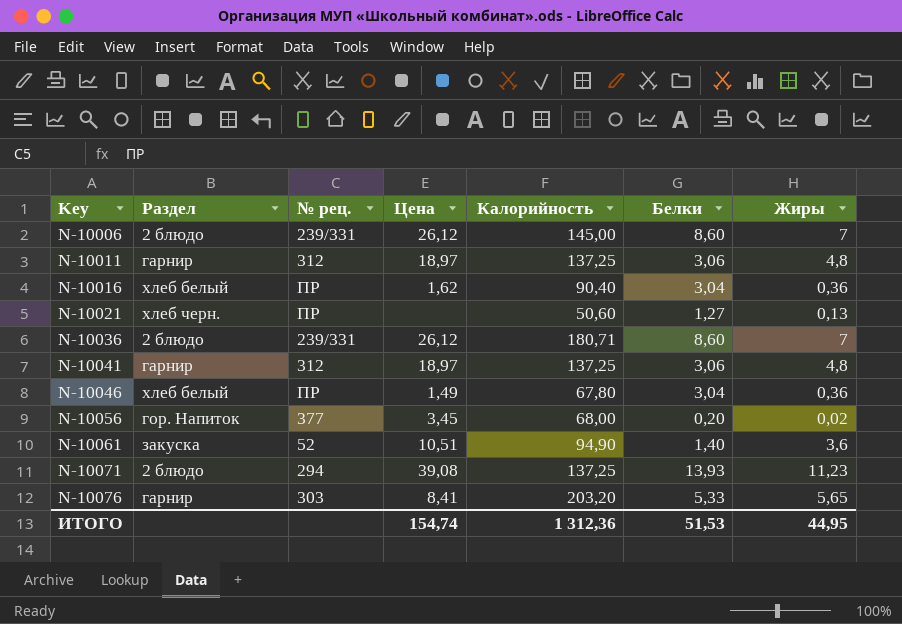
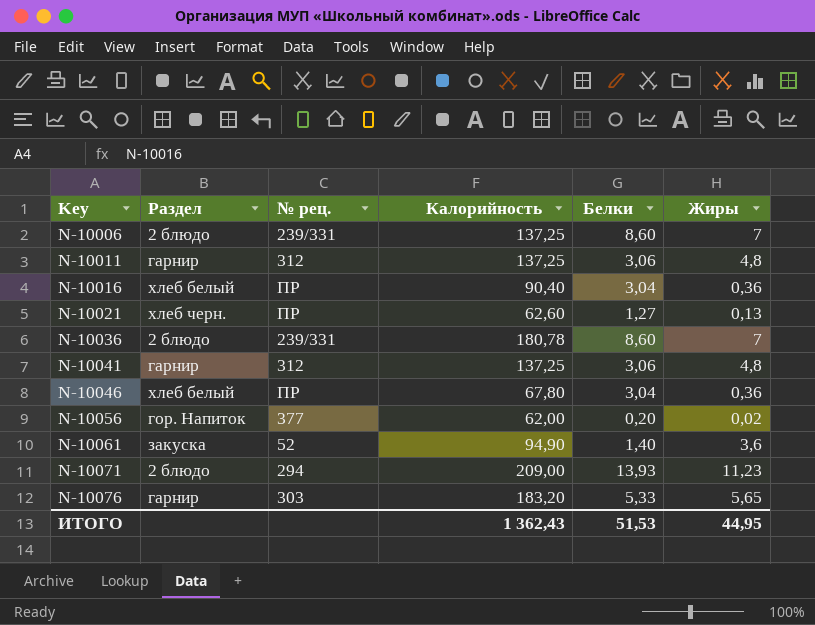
column Цена | position: 4 -> none
N-10006 | Калорийность: 145,00 -> 137,25
N-10021 | Калорийность: 50,60 -> 62,60
N-10036 | Калорийность: 180,71 -> 180,78
N-10056 | Калорийность: 68,00 -> 62,00
N-10071 | Калорийность: 137,25 -> 209,00
N-10076 | Калорийность: 203,20 -> 183,20
ИТОГО | Калорийность: 1 312,36 -> 1 362,43

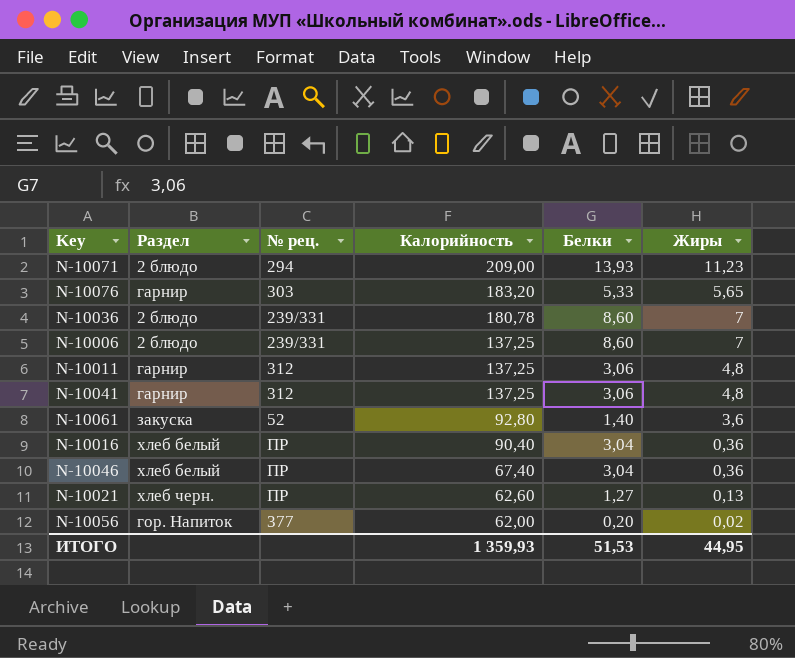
row order: Key ascending -> Калорийность descending
N-10061 | Калорийность: 94,90 -> 92,80
N-10046 | Калорийность: 67,80 -> 67,40
ИТОГО | Калорийность: 1 362,43 -> 1 359,93

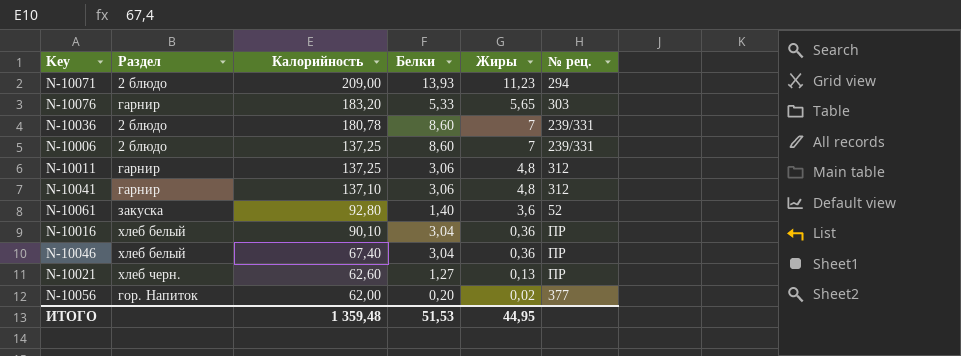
column № рец. | position: 3 -> 6
N-10041 | Калорийность: 137,25 -> 137,10
N-10016 | Калорийность: 90,40 -> 90,10
ИТОГО | Калорийность: 1 359,93 -> 1 359,48

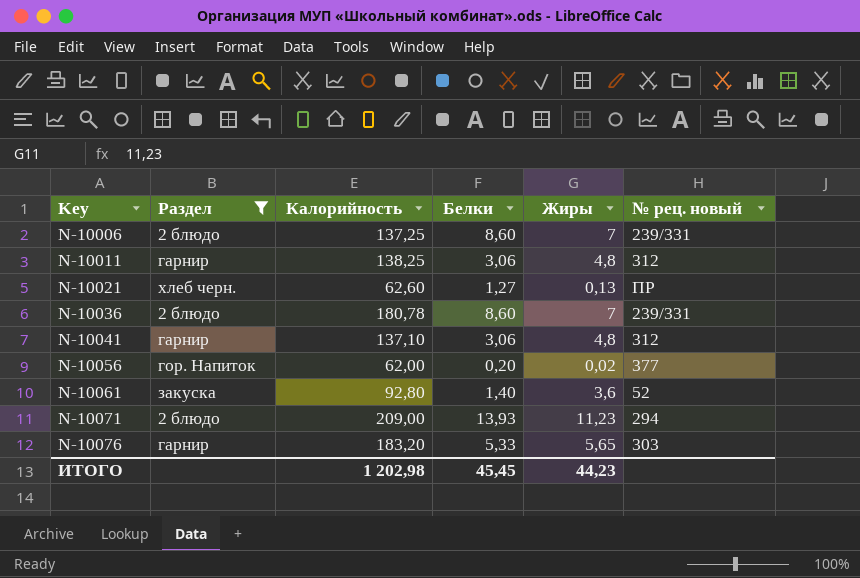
filter: none -> Раздел != хлеб белый
row order: Калорийность descending -> Key ascending
column name: № рец. -> № рец. новый
N-10011 | Калорийность: 137,25 -> 138,25
ИТОГО | Калорийность: 1 359,48 -> 1 202,98
ИТОГО | Белки: 51,53 -> 45,45
ИТОГО | Жиры: 44,95 -> 44,23

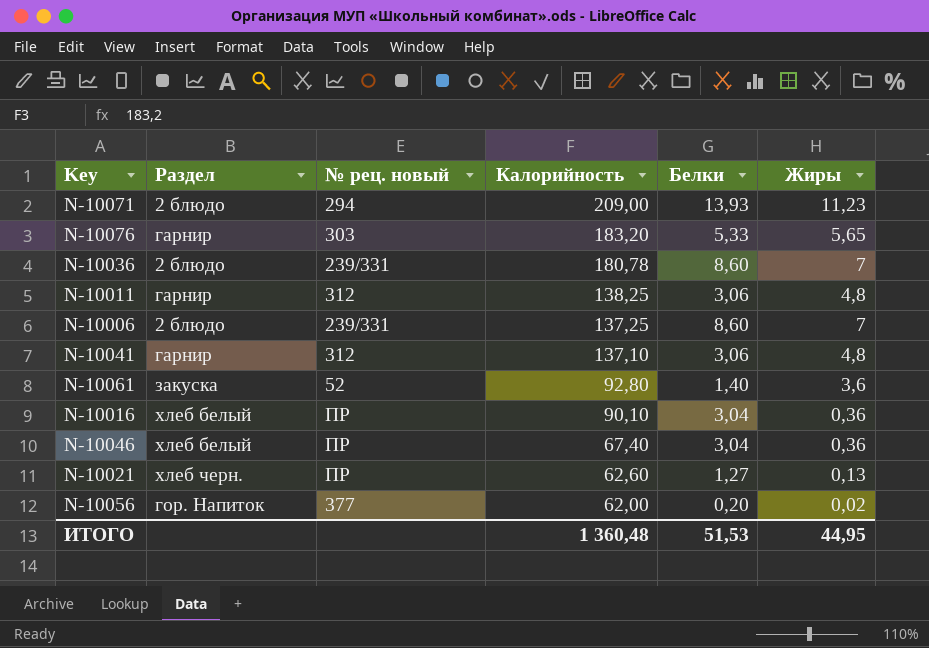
filter: Раздел != хлеб белый -> none
row order: Key ascending -> Калорийность descending
column № рец. новый | position: 6 -> 3
ИТОГО | Калорийность: 1 202,98 -> 1 360,48
ИТОГО | Белки: 45,45 -> 51,53
ИТОГО | Жиры: 44,23 -> 44,95

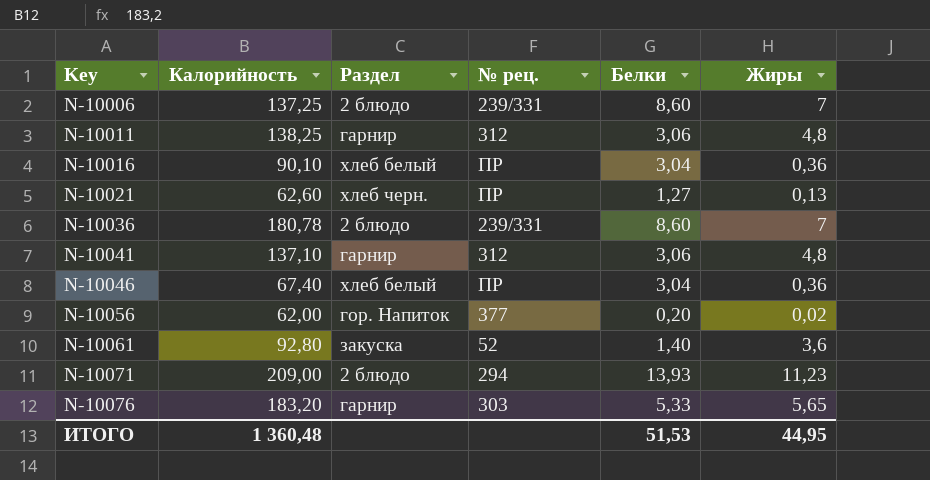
row order: Калорийность descending -> Key ascending
column Калорийность | position: 4 -> 2
column name: № рец. новый -> № рец.

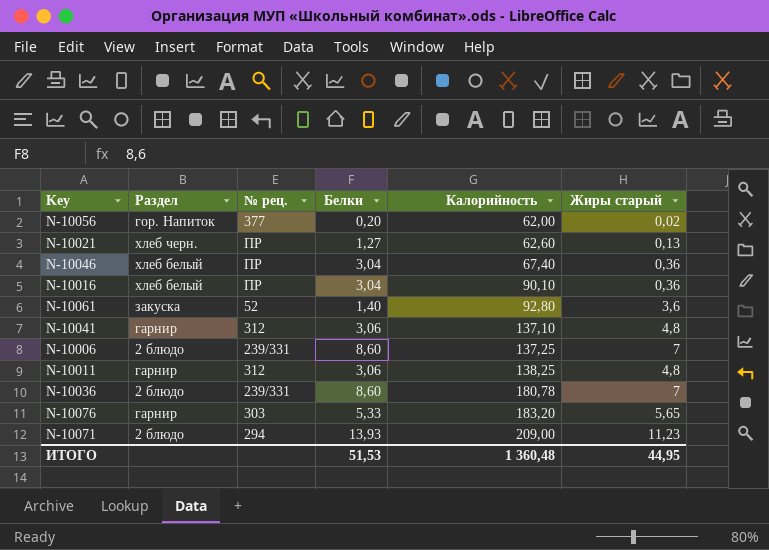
row order: Key ascending -> Калорийность ascending
column Калорийность | position: 2 -> 5
column name: Жиры -> Жиры старый

